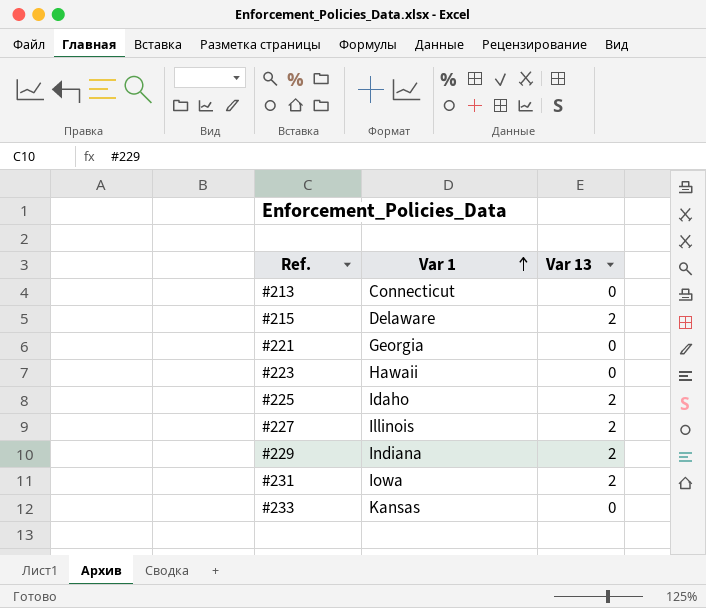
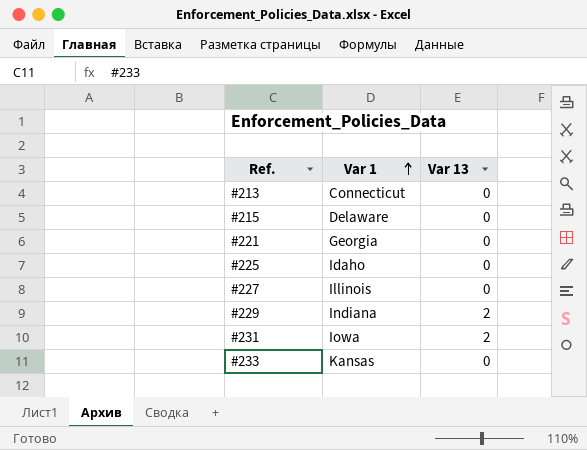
row #223: Hawaii | 0 -> none
#215 | Var 13: 2 -> 0
#225 | Var 13: 2 -> 0
#227 | Var 13: 2 -> 0

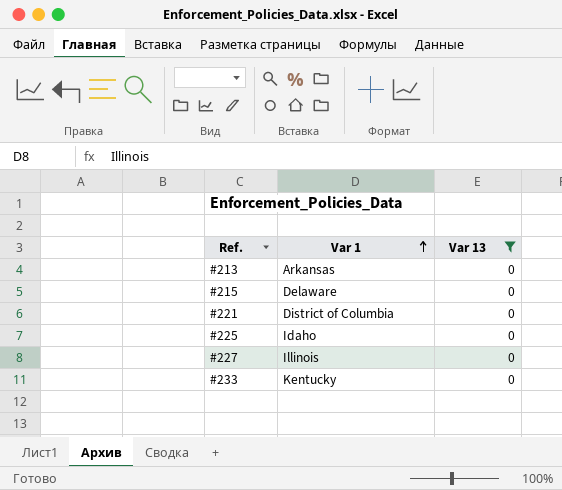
filter: none -> Var 13 = 0
#213 | Var 1: Connecticut -> Arkansas
#221 | Var 1: Georgia -> District of Columbia
#233 | Var 1: Kansas -> Kentucky

